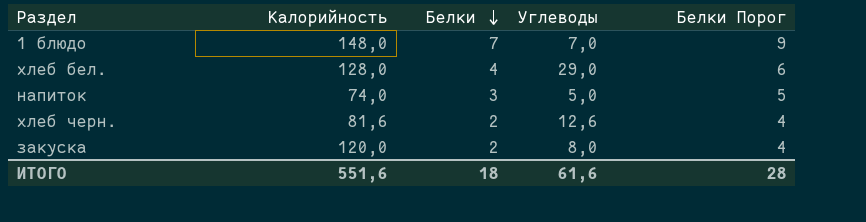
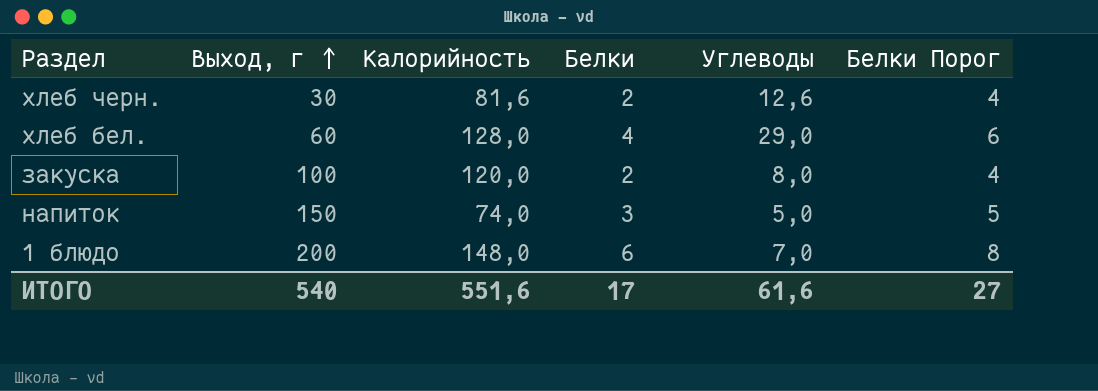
row order: Белки descending -> Выход, г ascending
column Выход, г | position: none -> 2
1 блюдо | Белки: 7 -> 6
1 блюдо | Белки Порог: 9 -> 8
ИТОГО | Белки: 18 -> 17
ИТОГО | Белки Порог: 28 -> 27

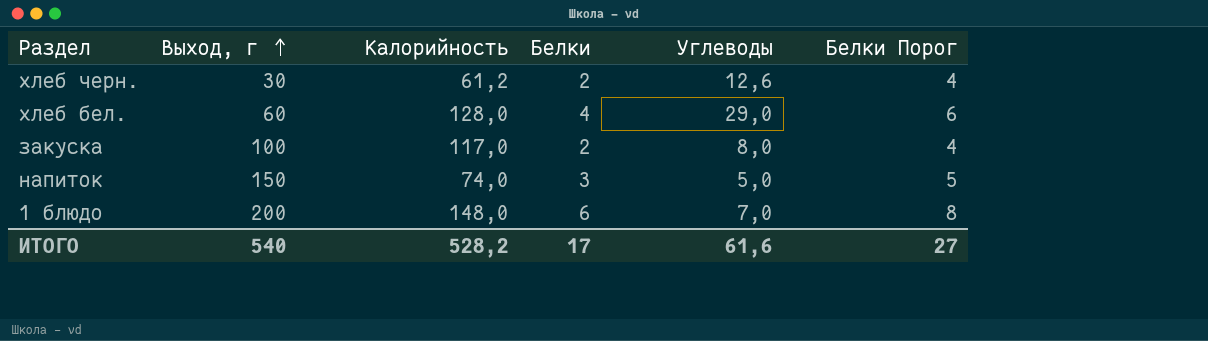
хлеб черн. | Калорийность: 81,6 -> 61,2
закуска | Калорийность: 120,0 -> 117,0
ИТОГО | Калорийность: 551,6 -> 528,2

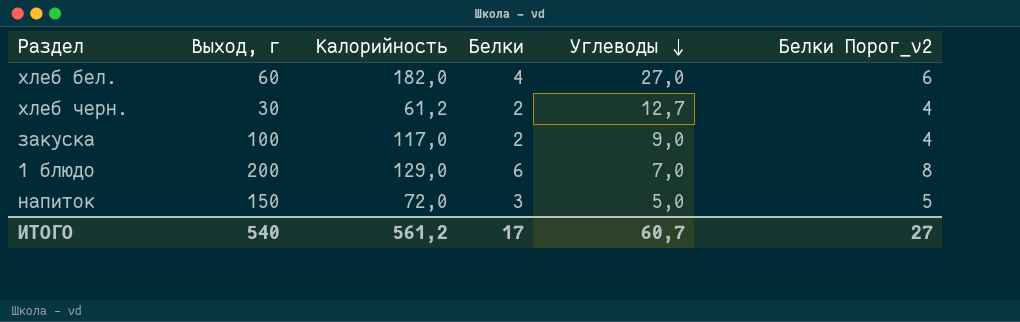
row order: Выход, г ascending -> Углеводы descending
column name: Белки Порог -> Белки Порог_v2
хлеб бел. | Калорийность: 128,0 -> 182,0
хлеб бел. | Углеводы: 29,0 -> 27,0
хлеб черн. | Углеводы: 12,6 -> 12,7
закуска | Углеводы: 8,0 -> 9,0
1 блюдо | Калорийность: 148,0 -> 129,0
напиток | Калорийность: 74,0 -> 72,0
ИТОГО | Калорийность: 528,2 -> 561,2
ИТОГО | Углеводы: 61,6 -> 60,7

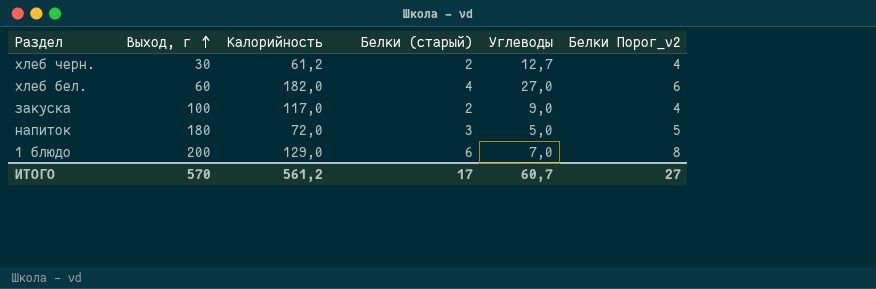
row order: Углеводы descending -> Выход, г ascending
column name: Белки -> Белки (старый)
напиток | Выход, г: 150 -> 180
ИТОГО | Выход, г: 540 -> 570

